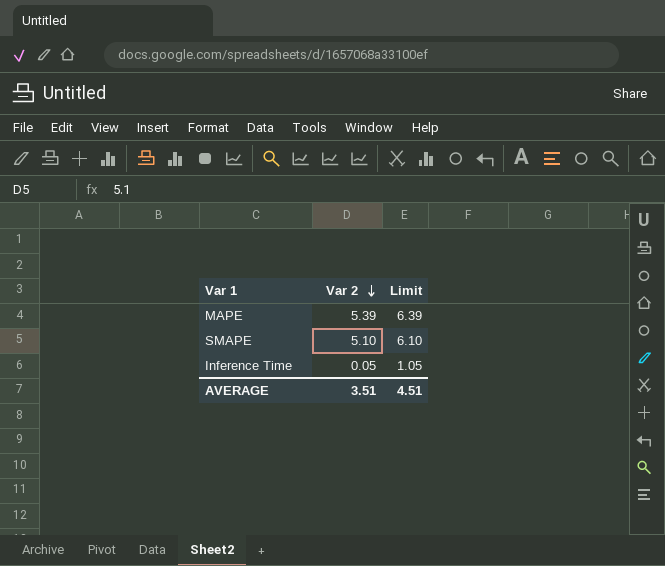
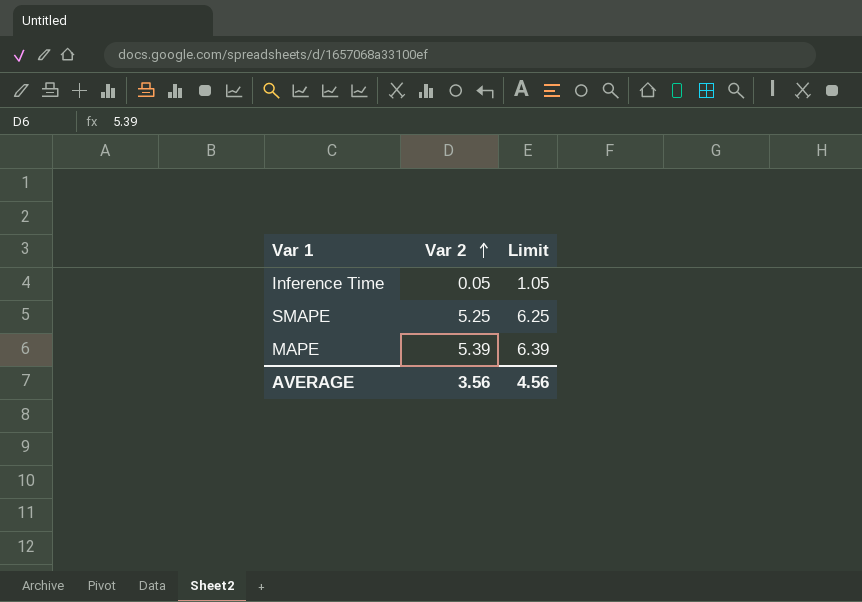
row order: Var 2 descending -> Var 2 ascending
SMAPE | Var 2: 5.10 -> 5.25
SMAPE | Limit: 6.10 -> 6.25
AVERAGE | Var 2: 3.51 -> 3.56
AVERAGE | Limit: 4.51 -> 4.56

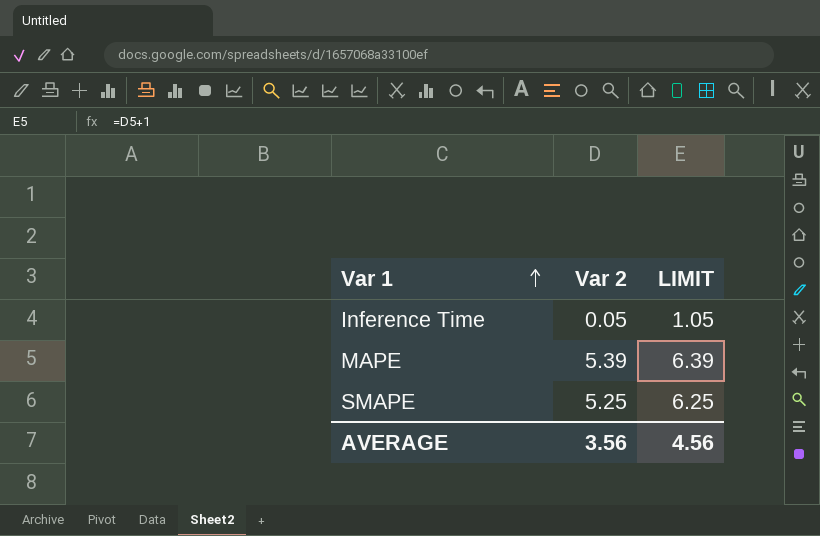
row order: Var 2 ascending -> Var 1 ascending
column name: Limit -> LIMIT

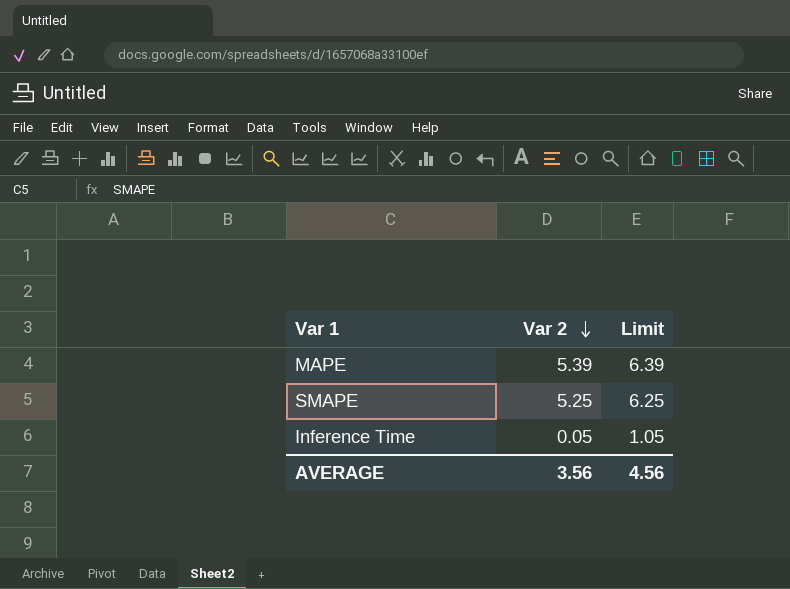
row order: Var 1 ascending -> Var 2 descending
column name: LIMIT -> Limit

